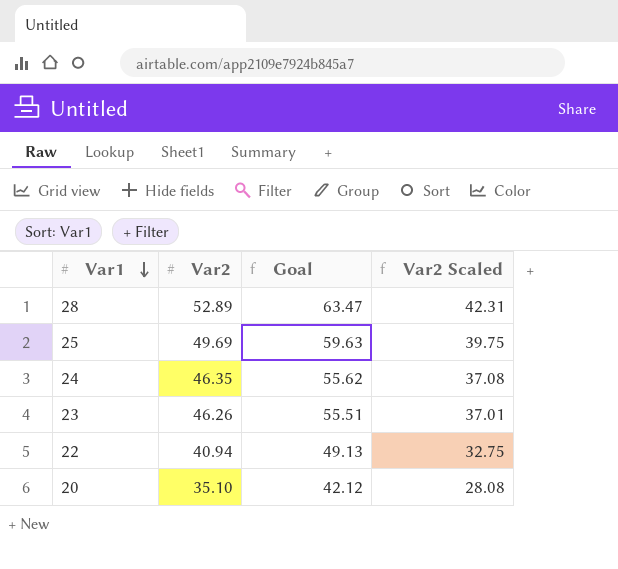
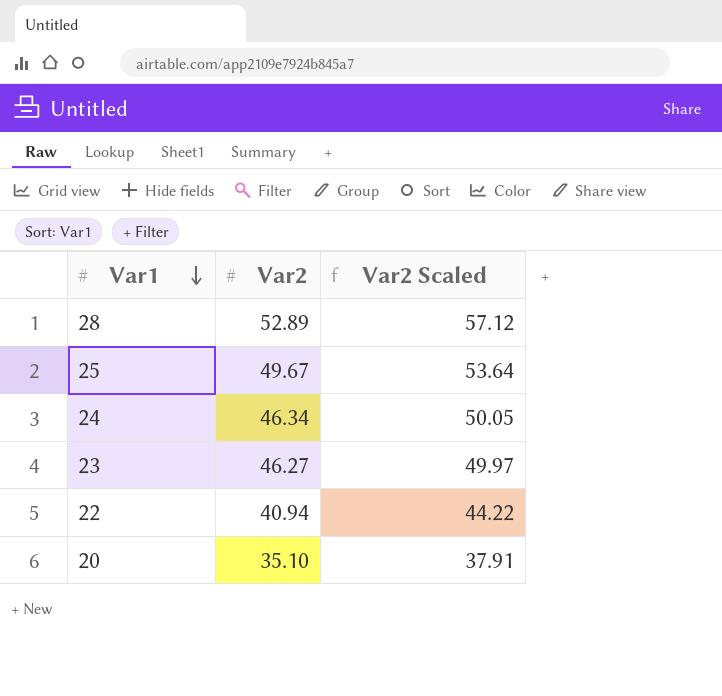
column Goal | formula: [Var2] * 1.2 -> none
column Var2 Scaled | formula: [Var2] * 0.8 -> [Var2] * 1.08
25 | Var2: 49.69 -> 49.67
24 | Var2: 46.35 -> 46.34
23 | Var2: 46.26 -> 46.27

